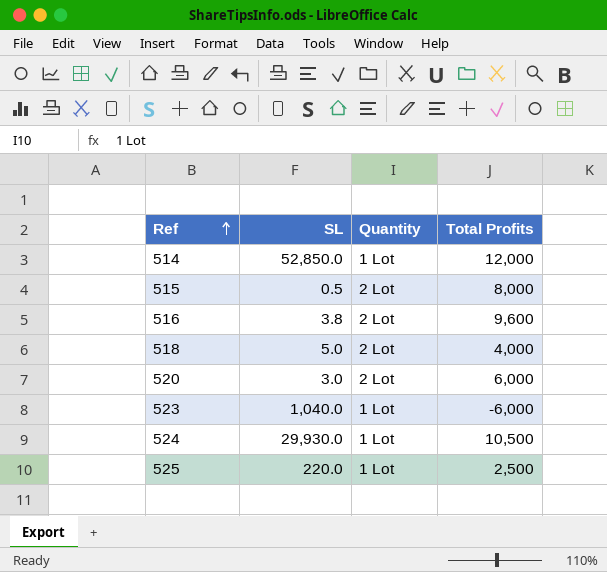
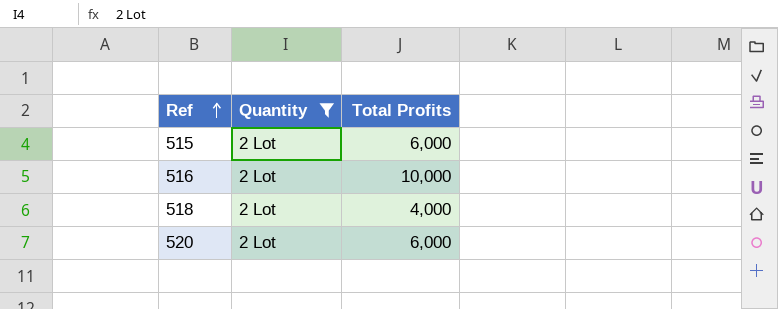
filter: none -> Quantity = 2 Lot
column SL | position: 2 -> none
515 | Total Profits: 8,000 -> 6,000
516 | Total Profits: 9,600 -> 10,000

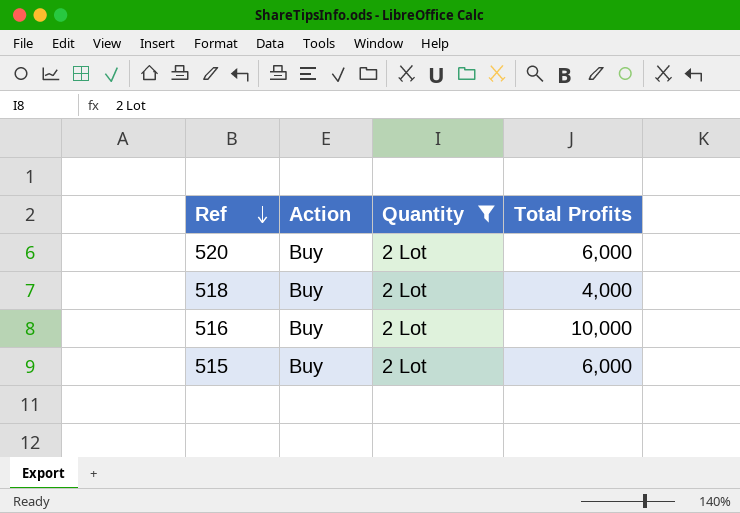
row order: Ref ascending -> Ref descending
column Action | position: none -> 2

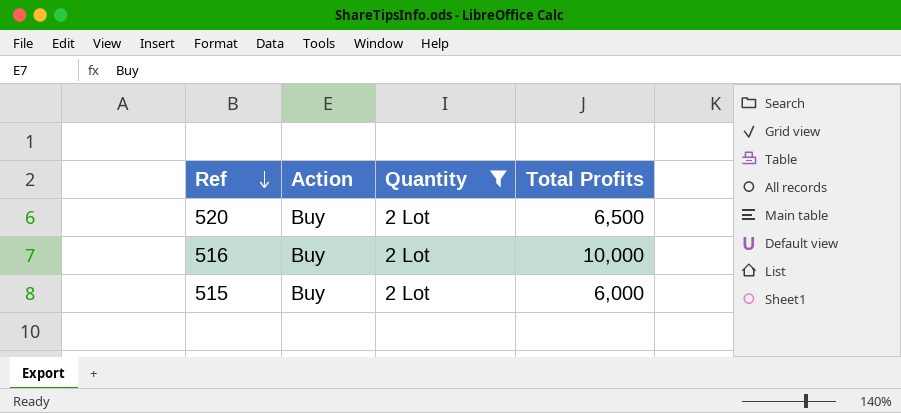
row 518: Buy | 2 Lot | 4,000 -> none
520 | Total Profits: 6,000 -> 6,500

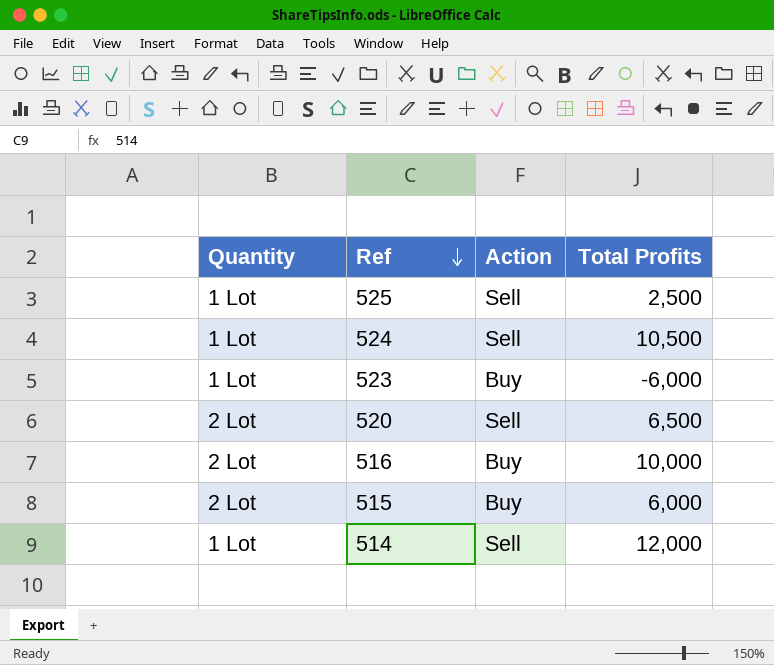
filter: Quantity = 2 Lot -> none
column Quantity | position: 3 -> 1
520 | Action: Buy -> Sell

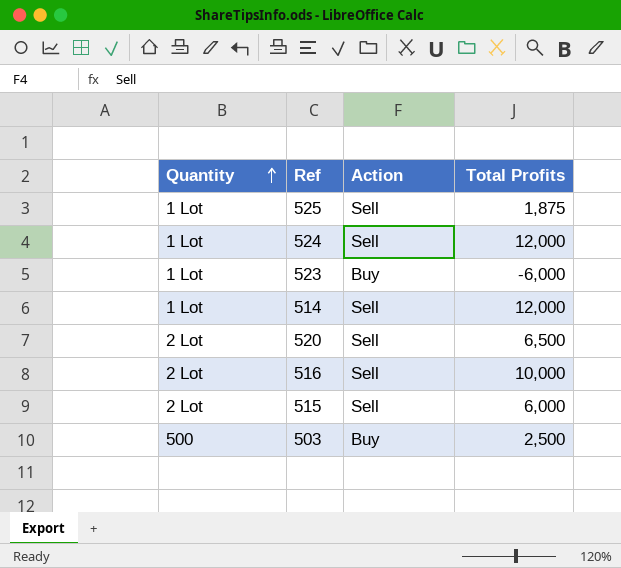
row order: Ref descending -> Quantity ascending
525 | Total Profits: 2,500 -> 1,875
524 | Total Profits: 10,500 -> 12,000
516 | Action: Buy -> Sell
515 | Action: Buy -> Sell
row 503: none -> 500 | Buy | 2,500

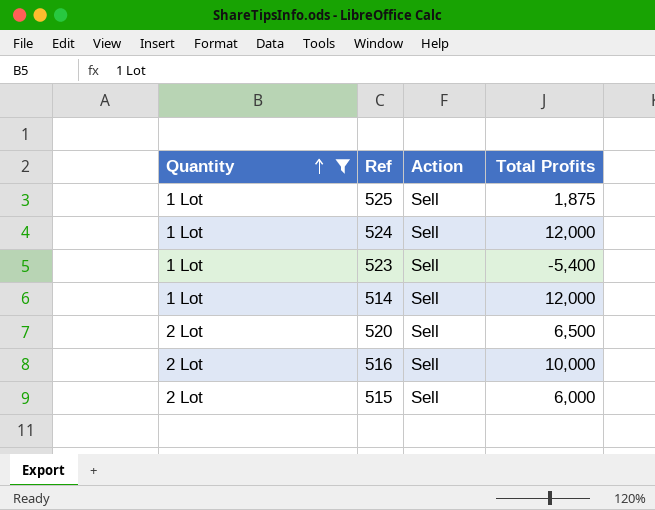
filter: none -> Quantity != 500
523 | Action: Buy -> Sell
523 | Total Profits: -6,000 -> -5,400

